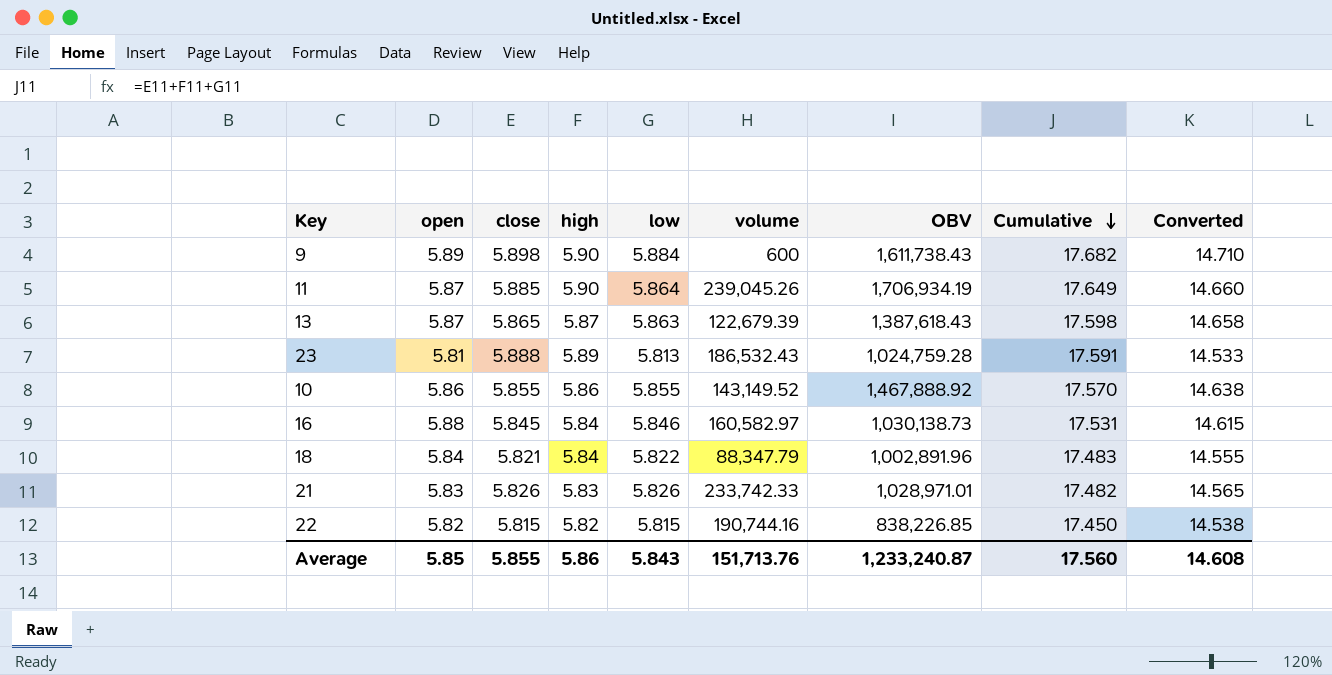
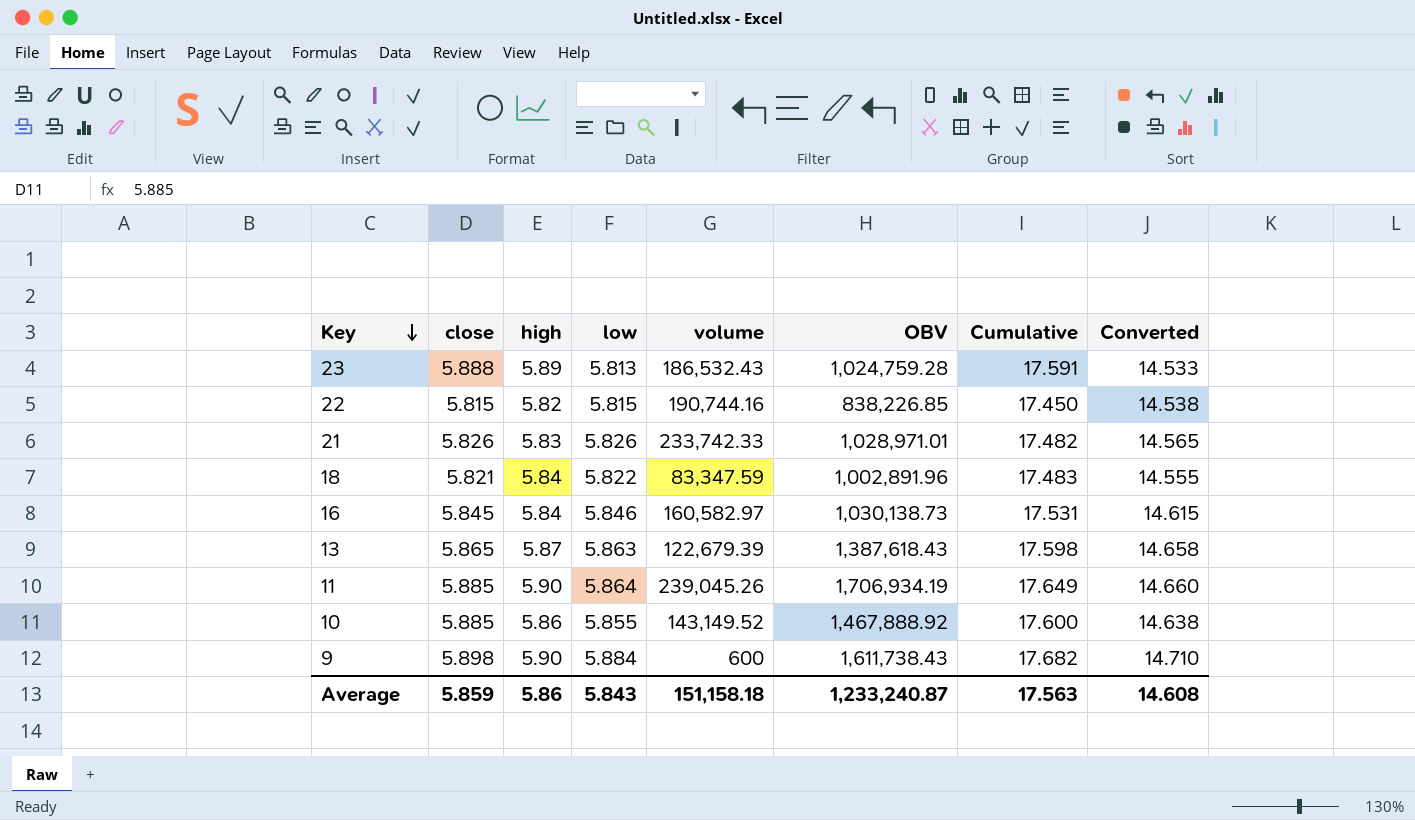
row order: Cumulative descending -> Key descending
column open | position: 2 -> none
18 | volume: 88,347.79 -> 83,347.59
10 | close: 5.855 -> 5.885
10 | Cumulative: 17.570 -> 17.600
Average | close: 5.855 -> 5.859
Average | volume: 151,713.76 -> 151,158.18
Average | Cumulative: 17.560 -> 17.563

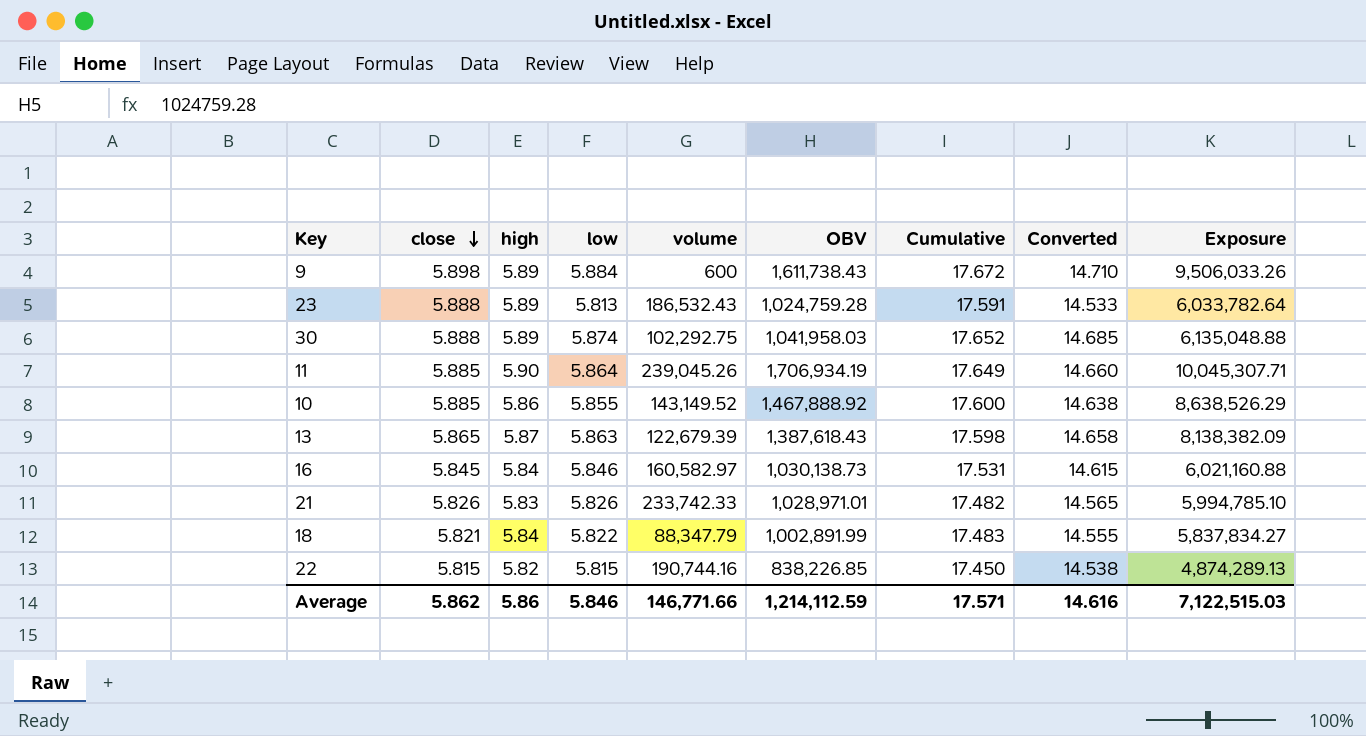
row order: Key descending -> close descending
column Exposure | formula: none -> [close] * [OBV]
9 | high: 5.90 -> 5.89
9 | Cumulative: 17.682 -> 17.672
row 30: none -> 5.888 | 5.89 | 5.874 | 102,292.75 | 1,041,958.03 | 17.652 | 14.685 | 6,135,048.88
18 | volume: 83,347.59 -> 88,347.79
18 | OBV: 1,002,891.96 -> 1,002,891.99
Average | close: 5.859 -> 5.862
Average | low: 5.843 -> 5.846
Average | volume: 151,158.18 -> 146,771.66
Average | OBV: 1,233,240.87 -> 1,214,112.59
Average | Cumulative: 17.563 -> 17.571
Average | Converted: 14.608 -> 14.616

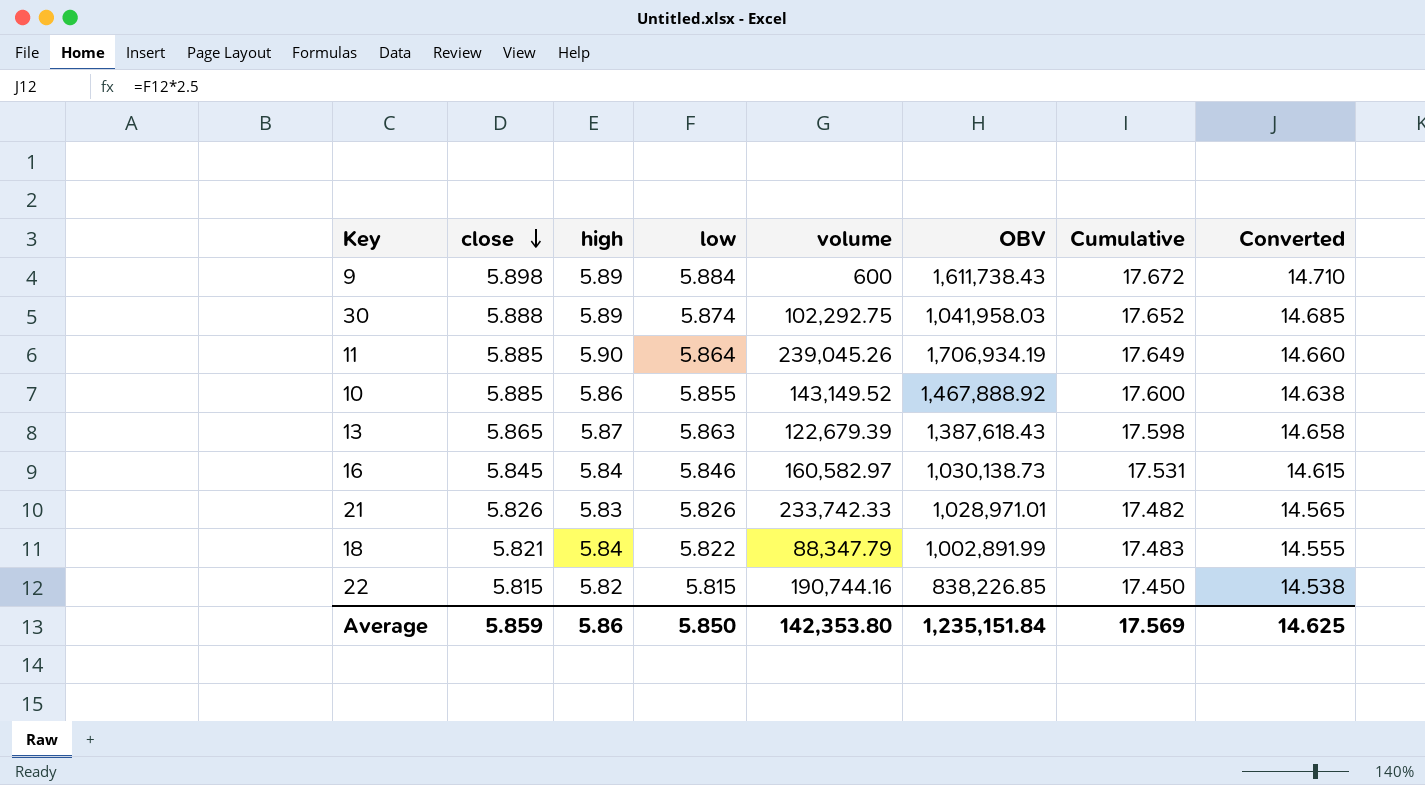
column Exposure | formula: [close] * [OBV] -> none
row 23: 5.888 | 5.89 | 5.813 | 186,532.43 | 1,024,759.28 | 17.591 | 14.533 | 6,033,782.64 -> none
Average | close: 5.862 -> 5.859
Average | low: 5.846 -> 5.850
Average | volume: 146,771.66 -> 142,353.80
Average | OBV: 1,214,112.59 -> 1,235,151.84
Average | Cumulative: 17.571 -> 17.569
Average | Converted: 14.616 -> 14.625

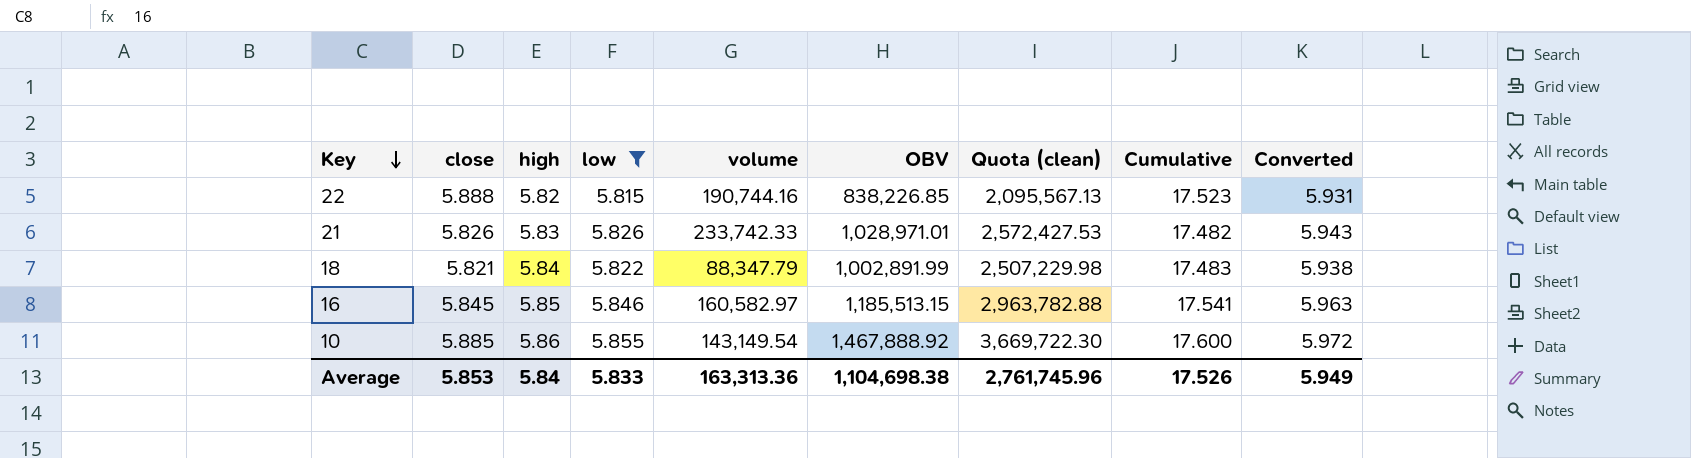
filter: none -> low <= 5.855
row order: close descending -> Key descending
column Quota (clean) | formula: none -> [OBV] * 2.5
column Converted | formula: [low] * 2.5 -> [low] * 1.02
22 | close: 5.815 -> 5.888
22 | Cumulative: 17.450 -> 17.523
16 | high: 5.84 -> 5.85
16 | OBV: 1,030,138.73 -> 1,185,513.15
16 | Cumulative: 17.531 -> 17.541
10 | volume: 143,149.52 -> 143,149.54
Average | close: 5.859 -> 5.853
Average | high: 5.86 -> 5.84
Average | low: 5.850 -> 5.833
Average | volume: 142,353.80 -> 163,313.36
Average | OBV: 1,235,151.84 -> 1,104,698.38
Average | Cumulative: 17.569 -> 17.526
Average | Converted: 14.625 -> 5.949

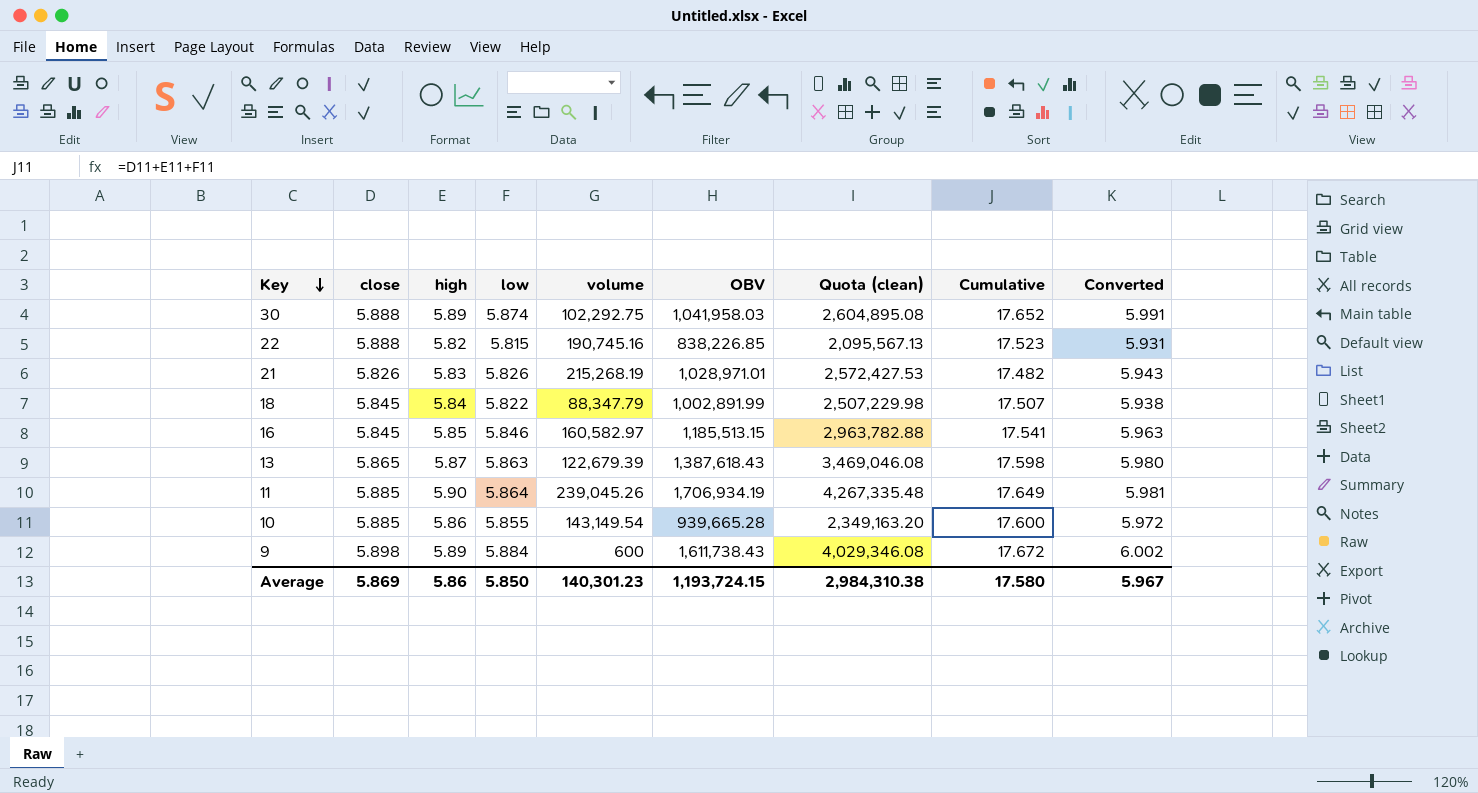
filter: low <= 5.855 -> none
22 | volume: 190,744.16 -> 190,745.16
21 | volume: 233,742.33 -> 215,268.19
18 | close: 5.821 -> 5.845
18 | Cumulative: 17.483 -> 17.507
10 | OBV: 1,467,888.92 -> 939,665.28
10 | Quota (clean): 3,669,722.30 -> 2,349,163.20
Average | close: 5.853 -> 5.869
Average | high: 5.84 -> 5.86
Average | low: 5.833 -> 5.850
Average | volume: 163,313.36 -> 140,301.23
Average | OBV: 1,104,698.38 -> 1,193,724.15
Average | Quota (clean): 2,761,745.96 -> 2,984,310.38
Average | Cumulative: 17.526 -> 17.580
Average | Converted: 5.949 -> 5.967

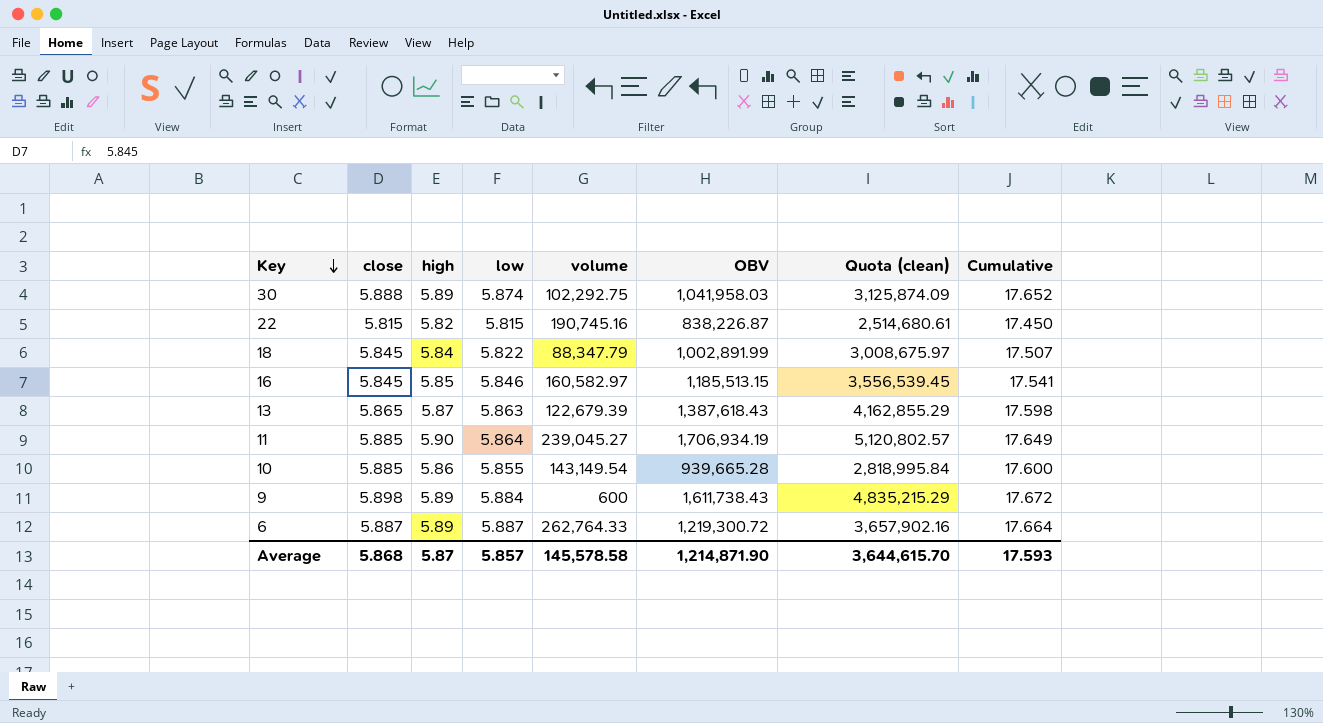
column Converted | formula: [low] * 1.02 -> none
column Quota (clean) | formula: [OBV] * 2.5 -> [OBV] * 3
row 21: 5.826 | 5.83 | 5.826 | 215,268.19 | 1,028,971.01 | 2,572,427.53 | 17.482 | 5.943 -> none
22 | close: 5.888 -> 5.815
22 | OBV: 838,226.85 -> 838,226.87
22 | Cumulative: 17.523 -> 17.450
11 | volume: 239,045.26 -> 239,045.27
row 6: none -> 5.887 | 5.89 | 5.887 | 262,764.33 | 1,219,300.72 | 3,657,902.16 | 17.664
Average | close: 5.869 -> 5.868
Average | high: 5.86 -> 5.87
Average | low: 5.850 -> 5.857
Average | volume: 140,301.23 -> 145,578.58
Average | OBV: 1,193,724.15 -> 1,214,871.90
Average | Quota (clean): 2,984,310.38 -> 3,644,615.70
Average | Cumulative: 17.580 -> 17.593

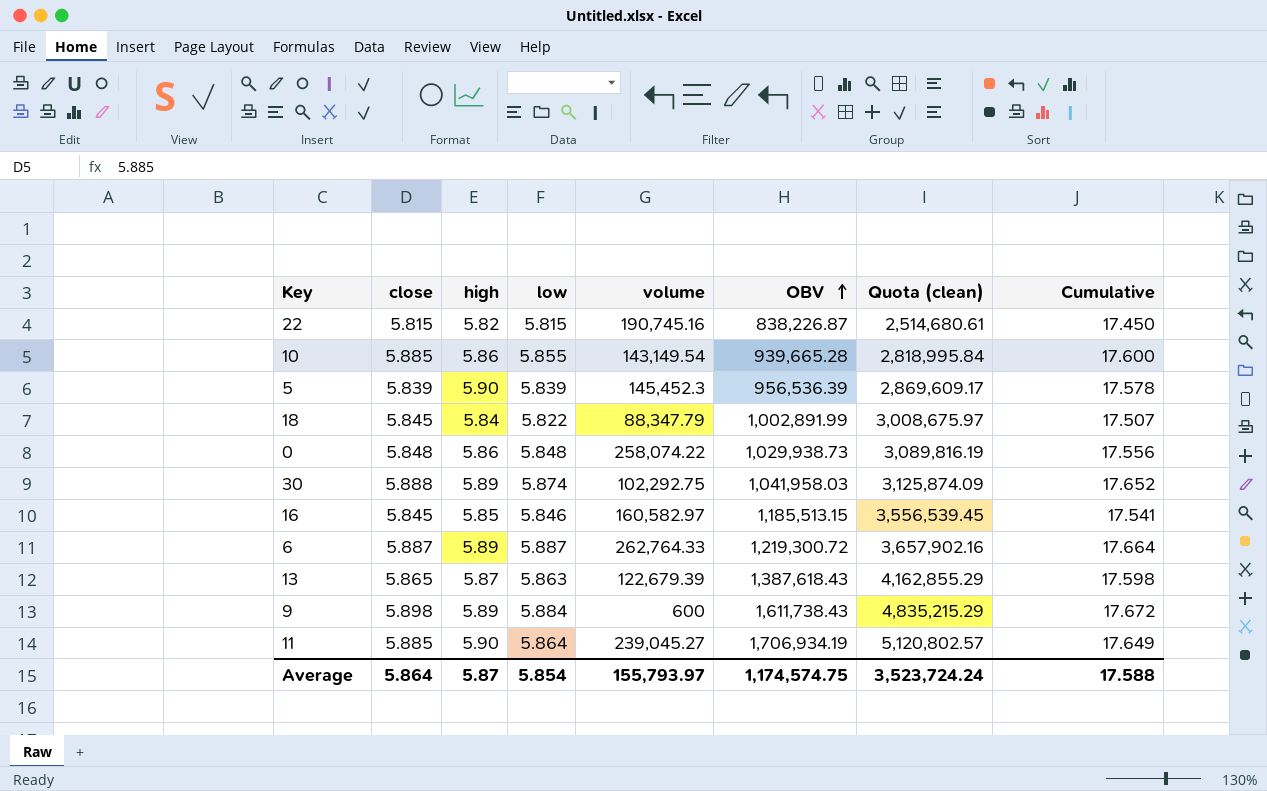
row order: Key descending -> OBV ascending
row 5: none -> 5.839 | 5.90 | 5.839 | 145,452.3 | 956,536.39 | 2,869,609.17 | 17.578
row 0: none -> 5.848 | 5.86 | 5.848 | 258,074.22 | 1,029,938.73 | 3,089,816.19 | 17.556
Average | close: 5.868 -> 5.864
Average | low: 5.857 -> 5.854
Average | volume: 145,578.58 -> 155,793.97
Average | OBV: 1,214,871.90 -> 1,174,574.75
Average | Quota (clean): 3,644,615.70 -> 3,523,724.24
Average | Cumulative: 17.593 -> 17.588

